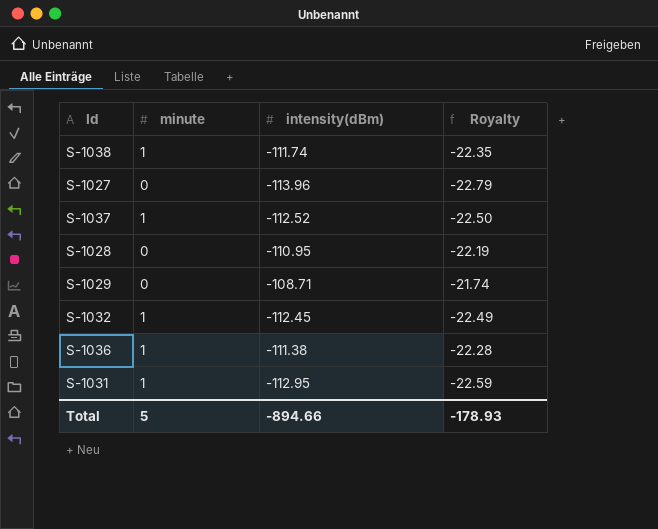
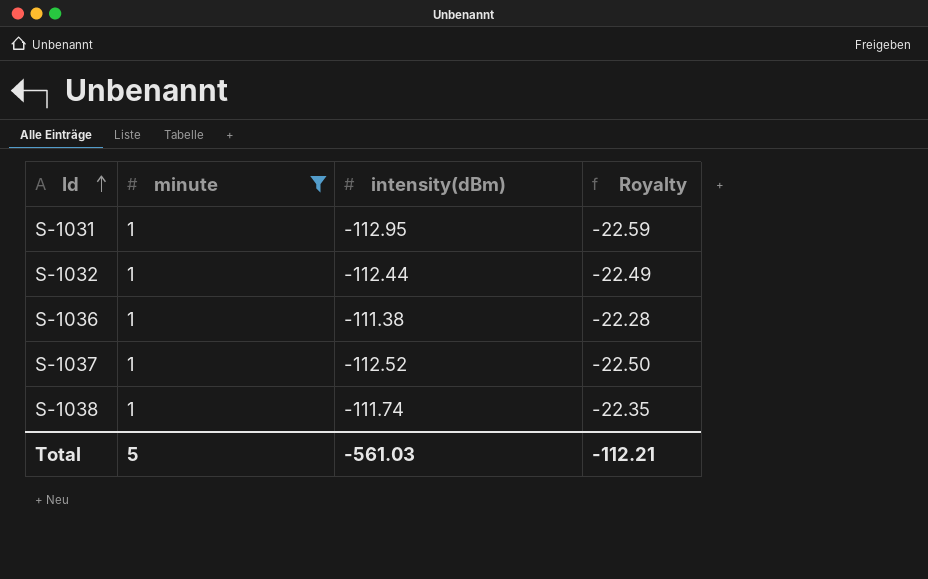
filter: none -> minute = 1
row order: none -> Id ascending
S-1032 | intensity(dBm): -112.45 -> -112.44
Total | intensity(dBm): -894.66 -> -561.03
Total | Royalty: -178.93 -> -112.21

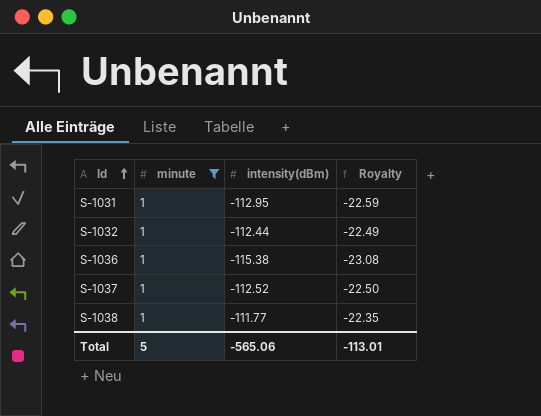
S-1036 | intensity(dBm): -111.38 -> -115.38
S-1036 | Royalty: -22.28 -> -23.08
S-1038 | intensity(dBm): -111.74 -> -111.77
Total | intensity(dBm): -561.03 -> -565.06
Total | Royalty: -112.21 -> -113.01

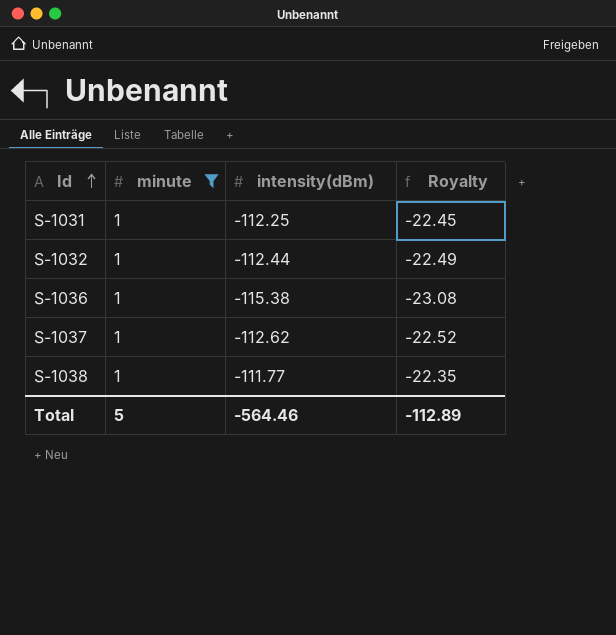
S-1031 | intensity(dBm): -112.95 -> -112.25
S-1031 | Royalty: -22.59 -> -22.45
S-1037 | intensity(dBm): -112.52 -> -112.62
S-1037 | Royalty: -22.50 -> -22.52
Total | intensity(dBm): -565.06 -> -564.46
Total | Royalty: -113.01 -> -112.89

